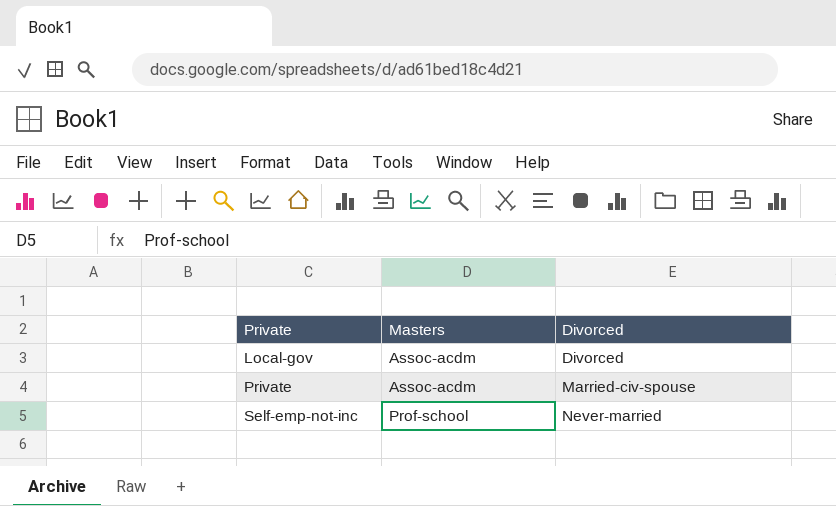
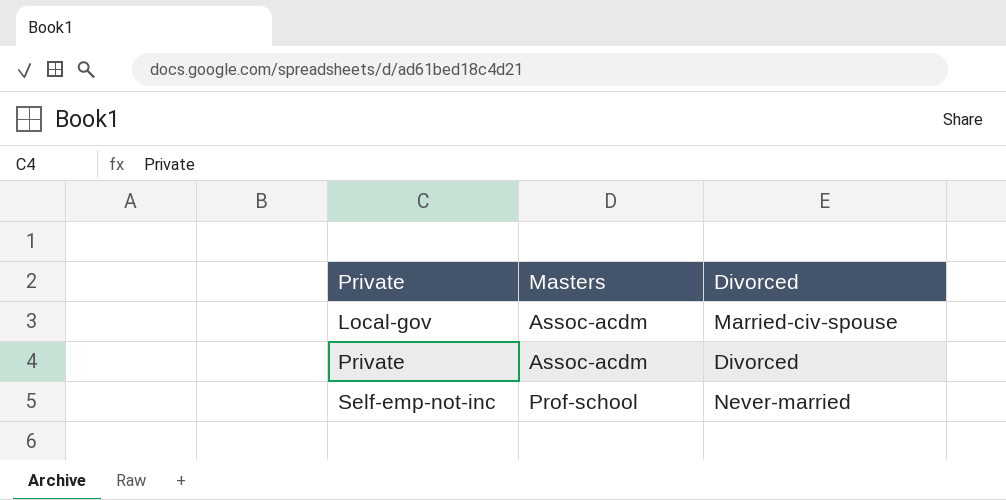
Local-gov | Divorced: Divorced -> Married-civ-spouse
Private | Divorced: Married-civ-spouse -> Divorced

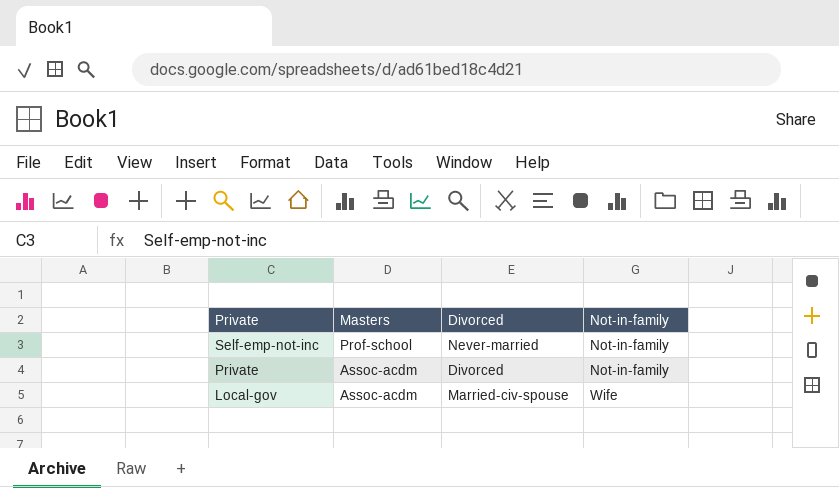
row order: Private ascending -> Private descending
column Not-in-family | position: none -> 4

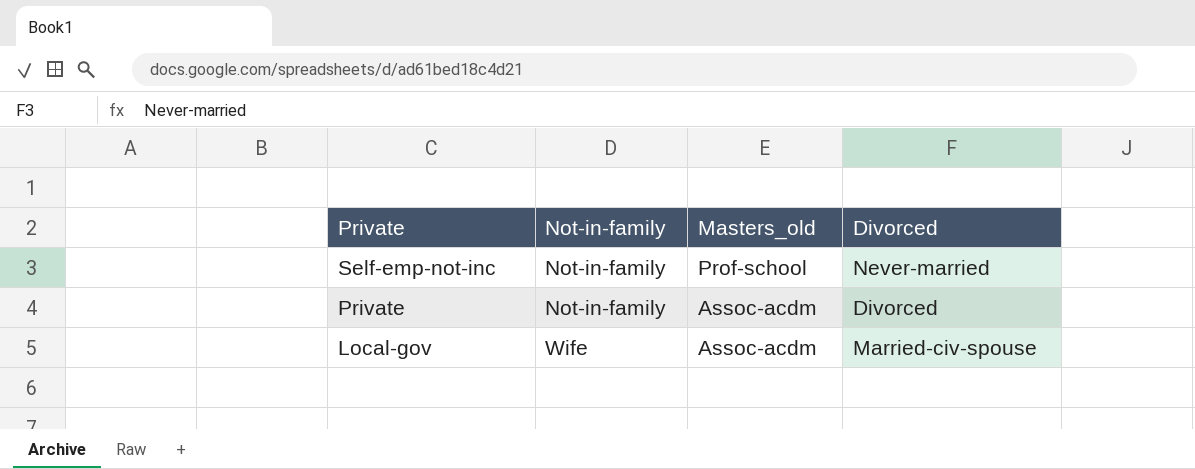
column Not-in-family | position: 4 -> 2
column name: Masters -> Masters_old

